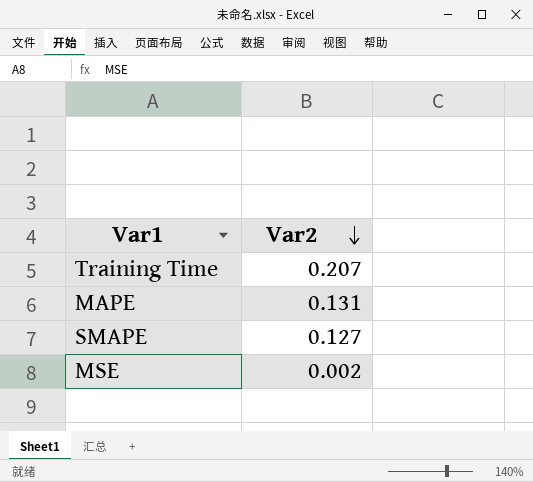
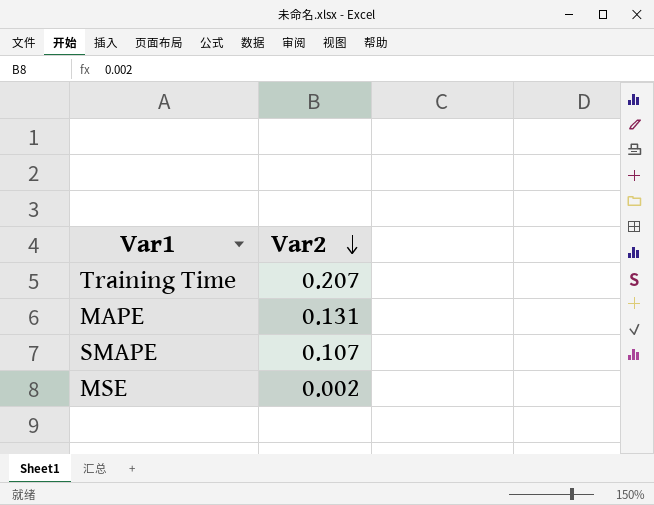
SMAPE | Var2: 0.127 -> 0.107

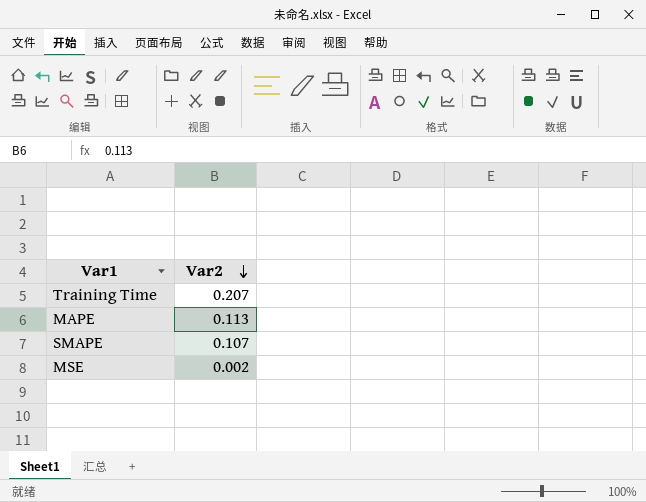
MAPE | Var2: 0.131 -> 0.113

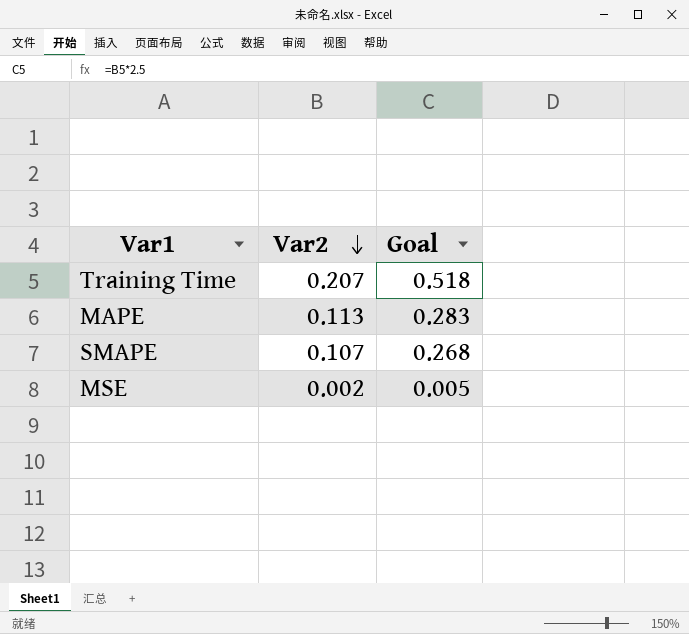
column Goal | formula: none -> [Var2] * 2.5

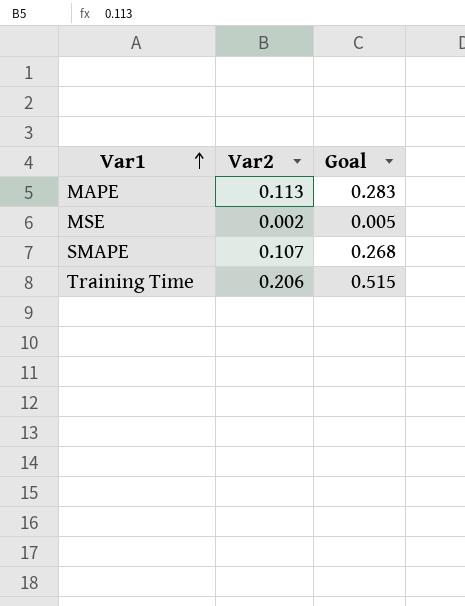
row order: Var2 descending -> Var1 ascending
Training Time | Var2: 0.207 -> 0.206
Training Time | Goal: 0.518 -> 0.515

